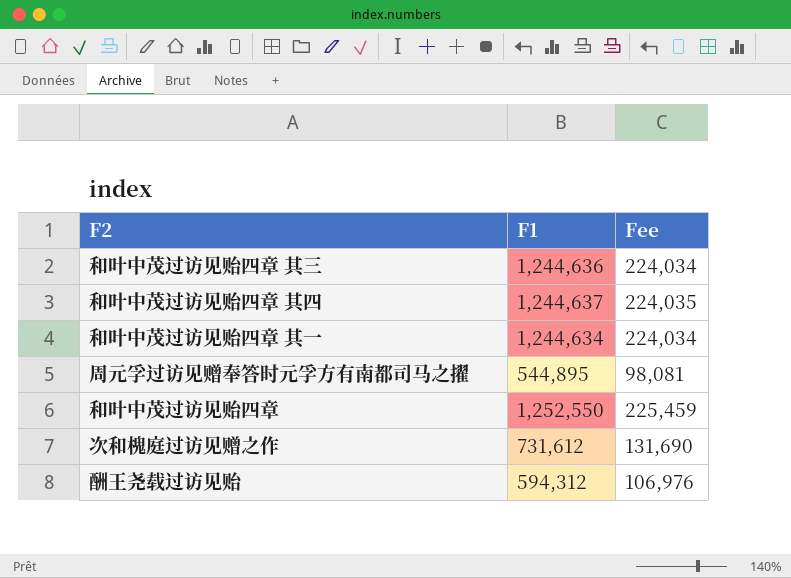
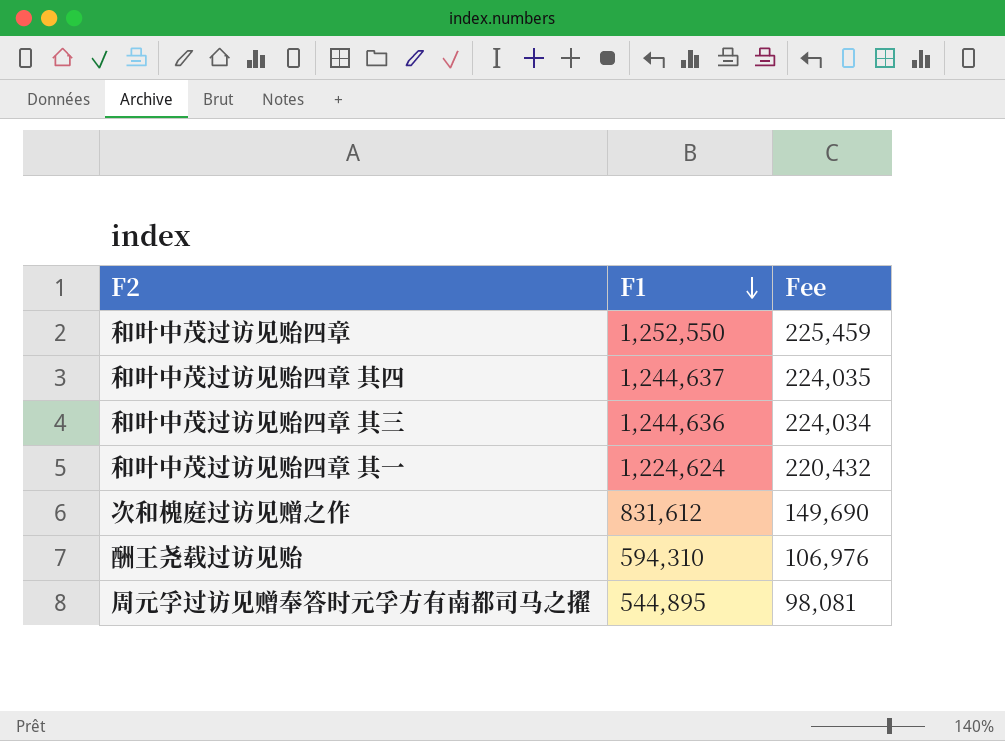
row order: none -> F1 descending
和叶中茂过访见贻四章 其一 | F1: 1,244,634 -> 1,224,624
和叶中茂过访见贻四章 其一 | Fee: 224,034 -> 220,432
次和槐庭过访见赠之作 | F1: 731,612 -> 831,612
次和槐庭过访见赠之作 | Fee: 131,690 -> 149,690
酬王尧载过访见贻 | F1: 594,312 -> 594,310

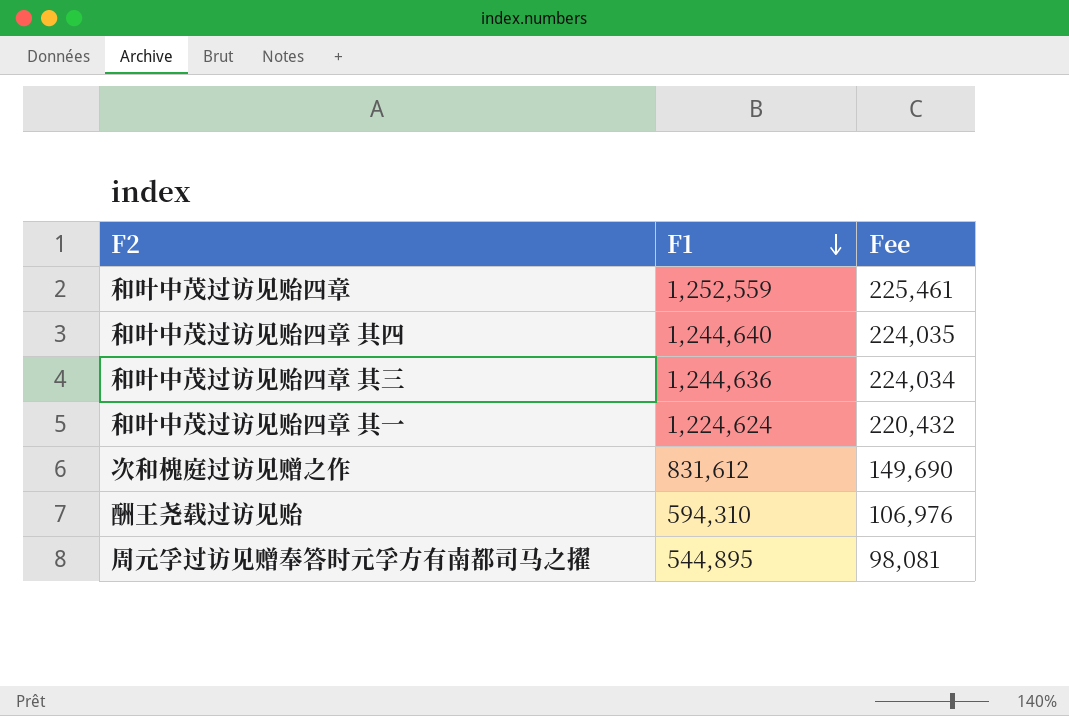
和叶中茂过访见贻四章 | F1: 1,252,550 -> 1,252,559
和叶中茂过访见贻四章 | Fee: 225,459 -> 225,461
和叶中茂过访见贻四章 其四 | F1: 1,244,637 -> 1,244,640

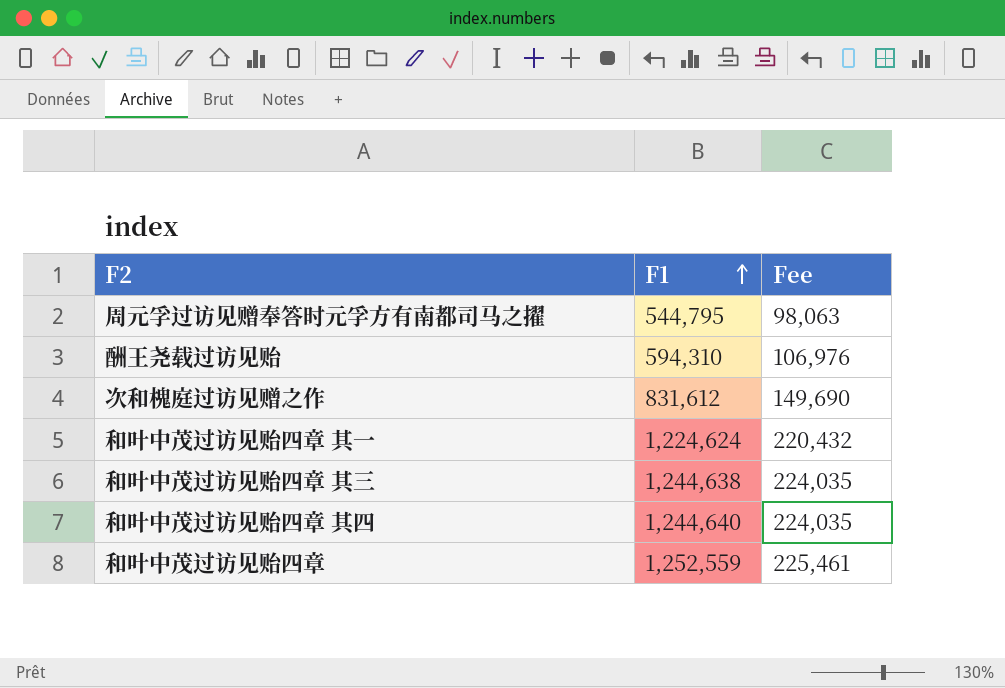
row order: F1 descending -> F1 ascending
周元孚过访见赠奉答时元孚方有南都司马之擢 | F1: 544,895 -> 544,795
周元孚过访见赠奉答时元孚方有南都司马之擢 | Fee: 98,081 -> 98,063
和叶中茂过访见贻四章 其三 | F1: 1,244,636 -> 1,244,638
和叶中茂过访见贻四章 其三 | Fee: 224,034 -> 224,035

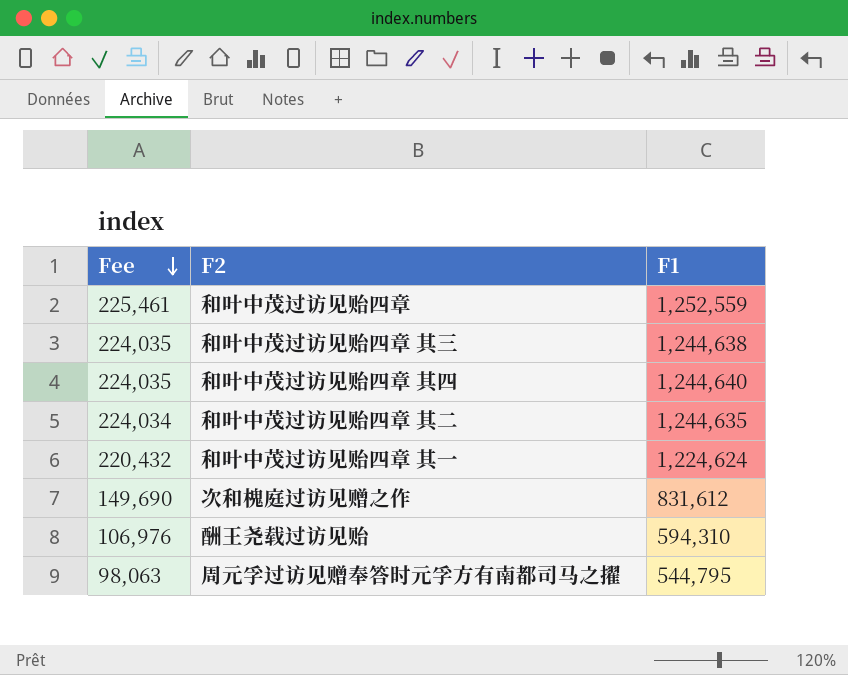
row order: F1 ascending -> Fee descending
column Fee | position: 3 -> 1
row 和叶中茂过访见贻四章 其二: none -> 224,034 | 1,244,635

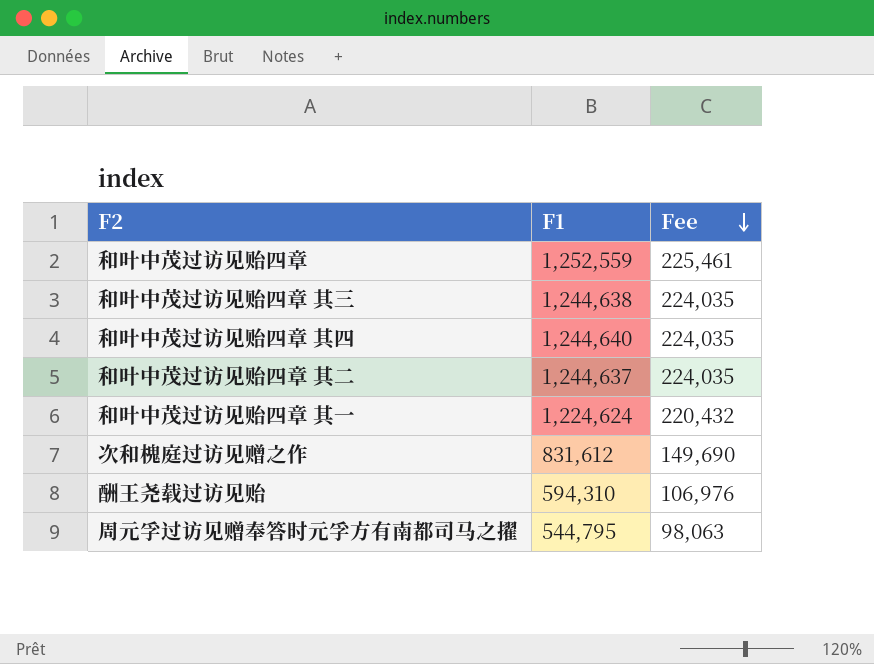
column Fee | position: 1 -> 3
和叶中茂过访见贻四章 其二 | F1: 1,244,635 -> 1,244,637
和叶中茂过访见贻四章 其二 | Fee: 224,034 -> 224,035

